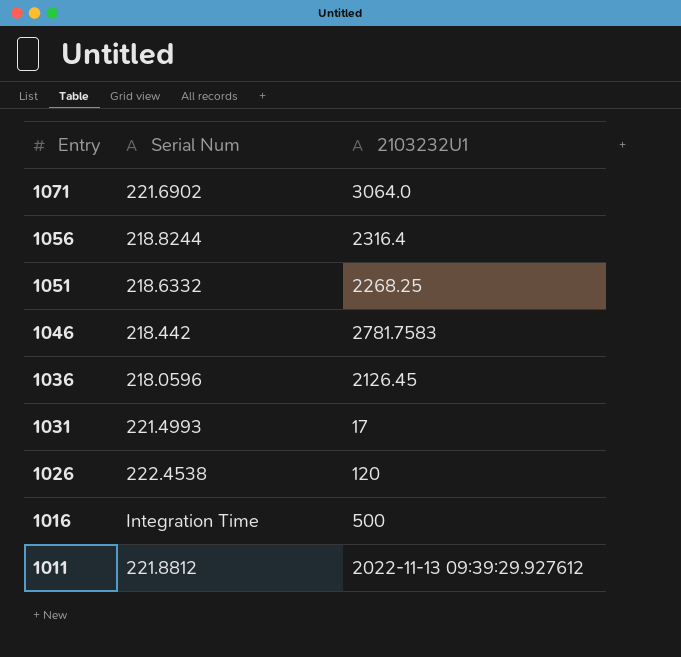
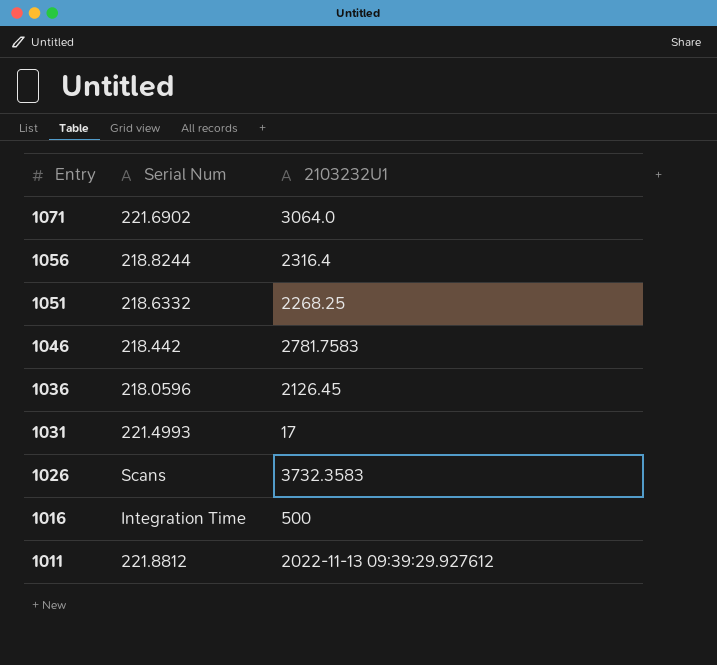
1026 | Serial Num: 222.4538 -> Scans
1026 | 2103232U1: 120 -> 3732.3583

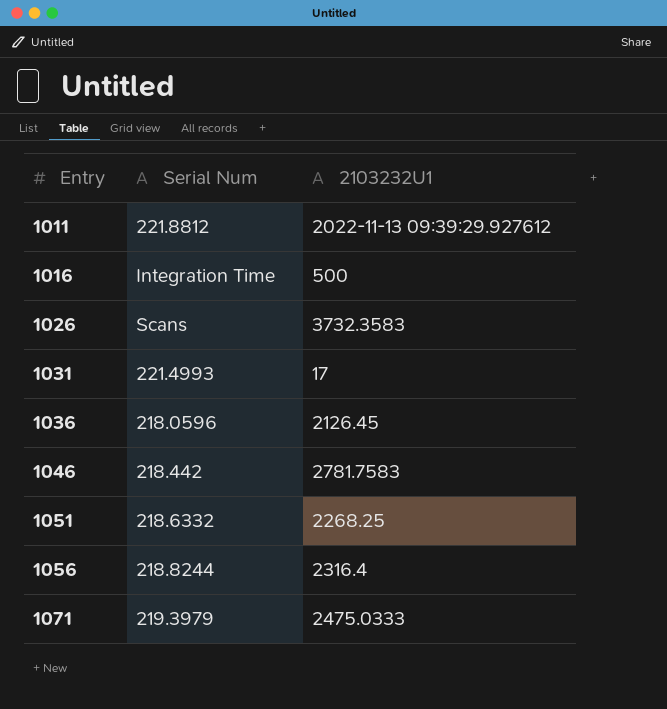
row order: Entry descending -> Entry ascending
1071 | Serial Num: 221.6902 -> 219.3979
1071 | 2103232U1: 3064.0 -> 2475.0333

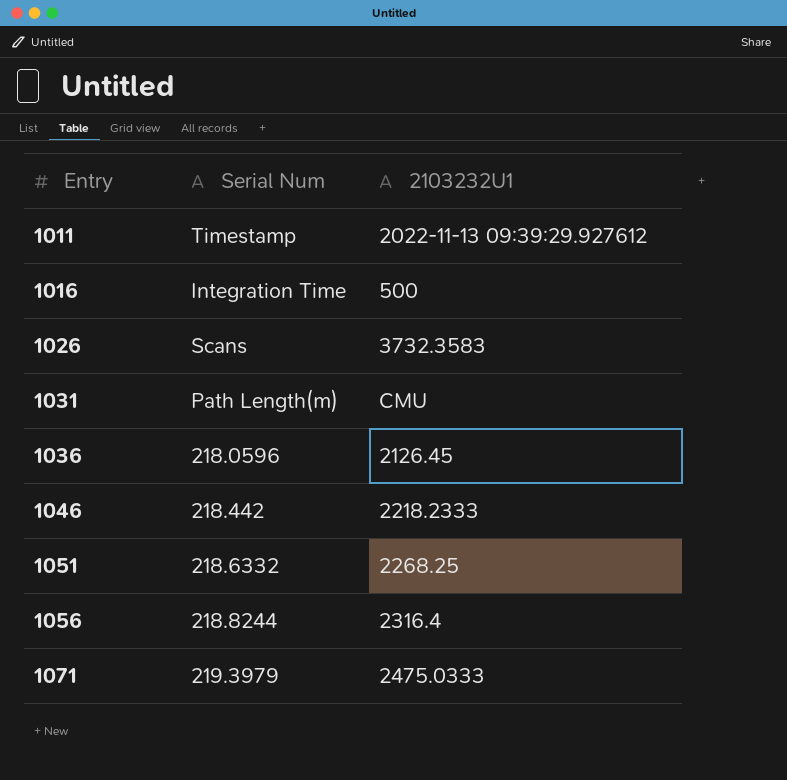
1011 | Serial Num: 221.8812 -> Timestamp
1031 | Serial Num: 221.4993 -> Path Length(m)
1031 | 2103232U1: 17 -> CMU
1046 | 2103232U1: 2781.7583 -> 2218.2333

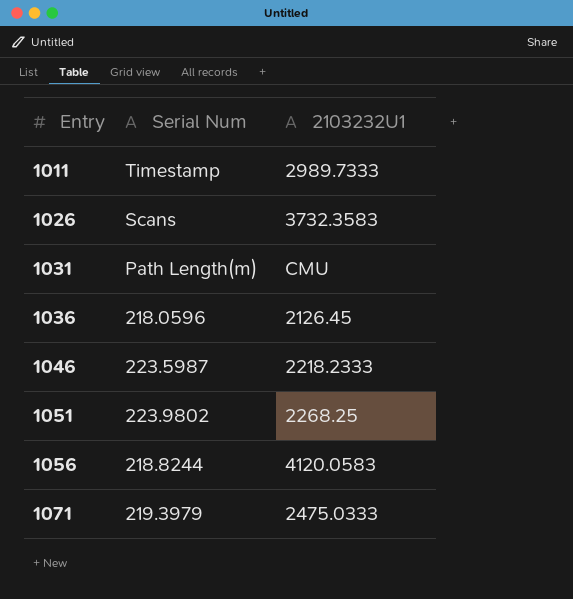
row 1016: Integration Time | 500 -> none
1011 | 2103232U1: 2022-11-13 09:39:29.927612 -> 2989.7333
1046 | Serial Num: 218.442 -> 223.5987
1051 | Serial Num: 218.6332 -> 223.9802
1056 | 2103232U1: 2316.4 -> 4120.0583

